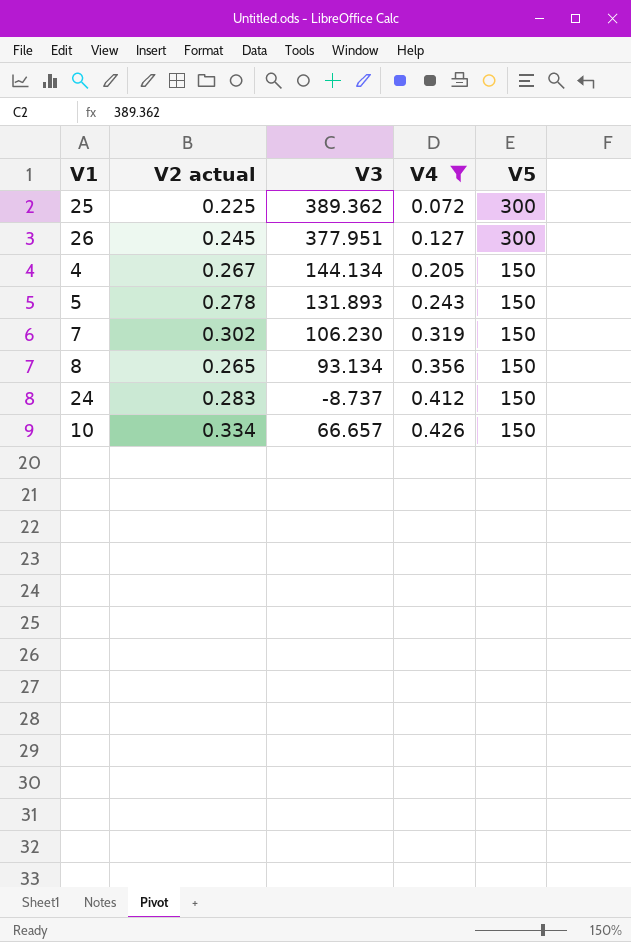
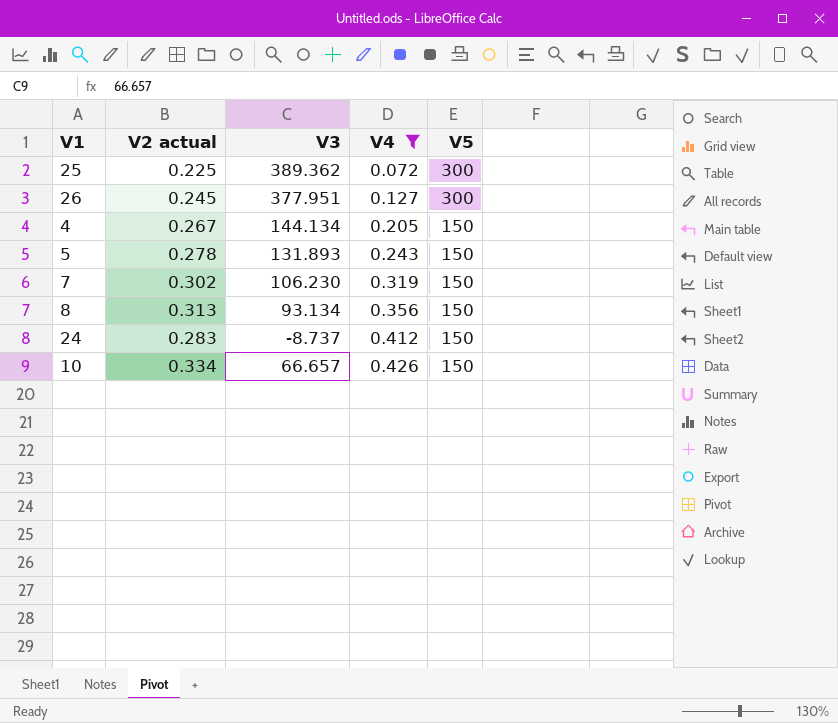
8 | V2 actual: 0.265 -> 0.313

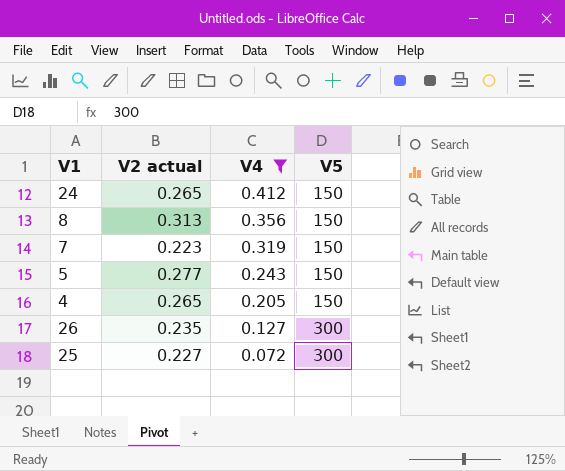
row order: V4 ascending -> V4 descending
column V3 | position: 3 -> none
row 10: 0.334 | 66.657 | 0.426 | 150 -> none
24 | V2 actual: 0.283 -> 0.265
7 | V2 actual: 0.302 -> 0.223
5 | V2 actual: 0.278 -> 0.277
4 | V2 actual: 0.267 -> 0.265
26 | V2 actual: 0.245 -> 0.235
25 | V2 actual: 0.225 -> 0.227

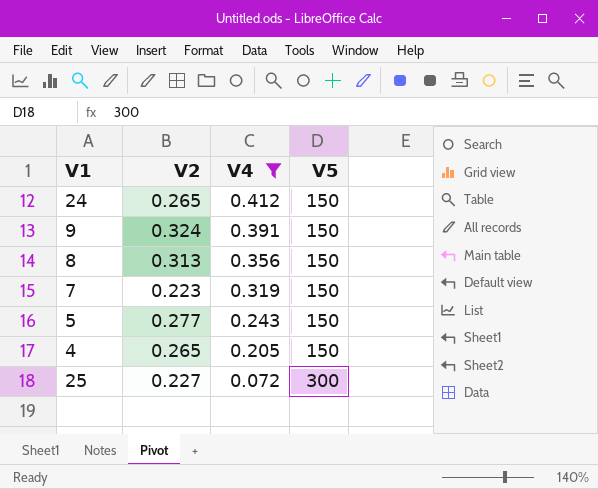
column name: V2 actual -> V2
row 26: 0.235 | 0.127 | 300 -> none
row 9: none -> 0.324 | 0.391 | 150

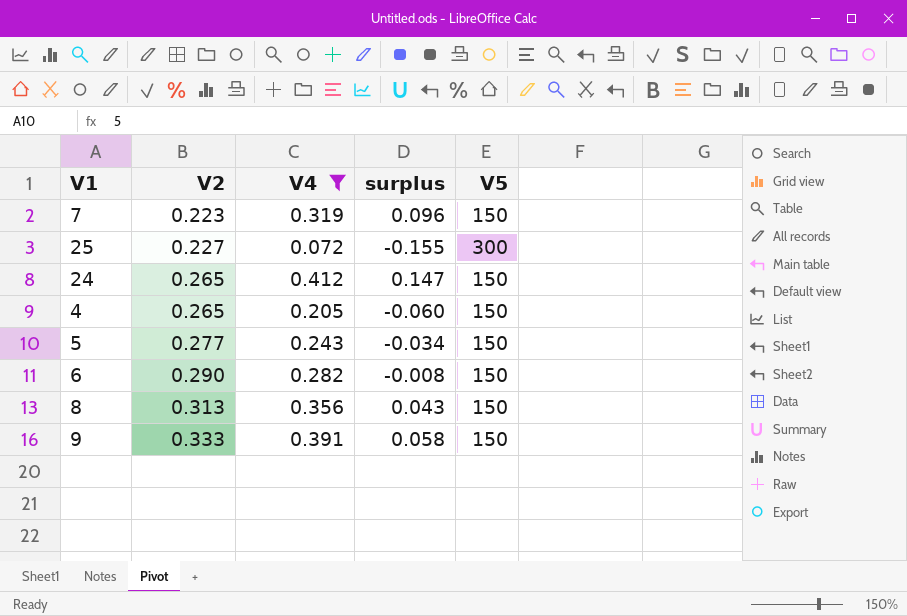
row order: V4 descending -> V2 ascending
column surplus | formula: none -> [V4] - [V2]
row 6: none -> 0.290 | 0.282 | -0.008 | 150
9 | V2: 0.324 -> 0.333

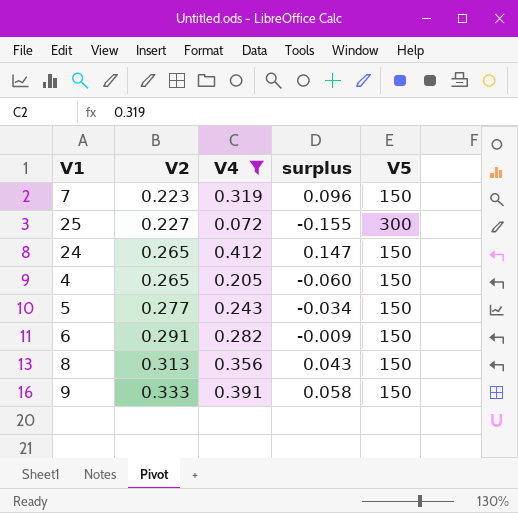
6 | V2: 0.290 -> 0.291
6 | surplus: -0.008 -> -0.009

